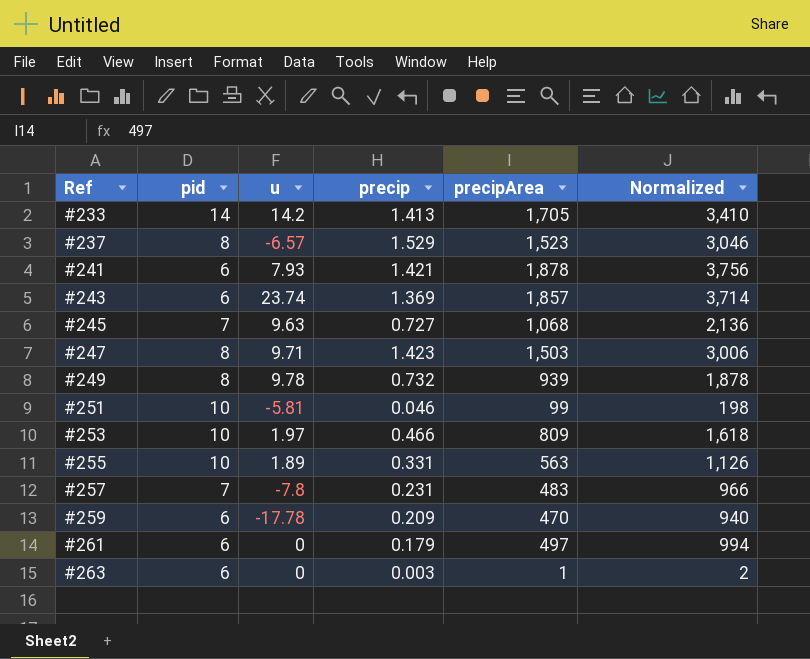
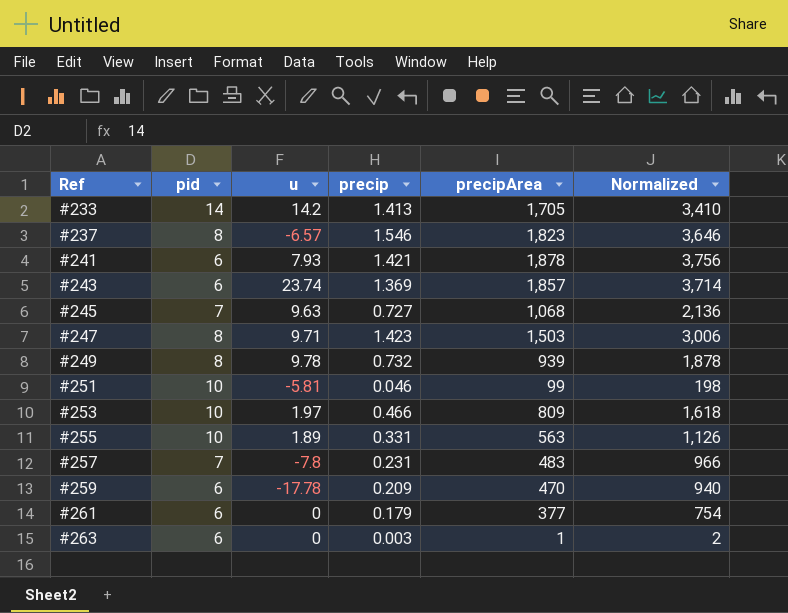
#237 | precip: 1.529 -> 1.546
#237 | precipArea: 1,523 -> 1,823
#237 | Normalized: 3,046 -> 3,646
#261 | precipArea: 497 -> 377
#261 | Normalized: 994 -> 754

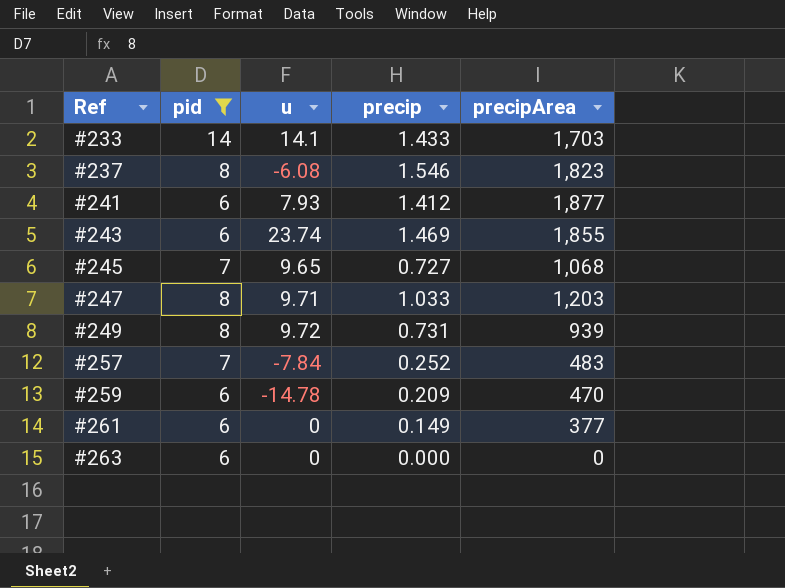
filter: none -> pid != 10
column Normalized | formula: [precipArea] * 2 -> none
#233 | u: 14.2 -> 14.1
#233 | precip: 1.413 -> 1.433
#233 | precipArea: 1,705 -> 1,703
#237 | u: -6.57 -> -6.08
#241 | precip: 1.421 -> 1.412
#241 | precipArea: 1,878 -> 1,877
#243 | precip: 1.369 -> 1.469
#243 | precipArea: 1,857 -> 1,855
#245 | u: 9.63 -> 9.65
#247 | precip: 1.423 -> 1.033
#247 | precipArea: 1,503 -> 1,203
#249 | u: 9.78 -> 9.72
#249 | precip: 0.732 -> 0.731
#257 | u: -7.8 -> -7.84
#257 | precip: 0.231 -> 0.252
#259 | u: -17.78 -> -14.78
#261 | precip: 0.179 -> 0.149
#263 | precip: 0.003 -> 0.000
#263 | precipArea: 1 -> 0

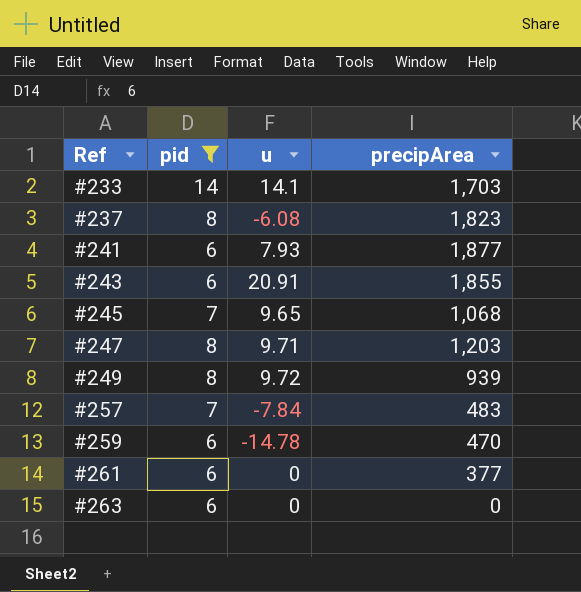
column precip | position: 4 -> none
#243 | u: 23.74 -> 20.91

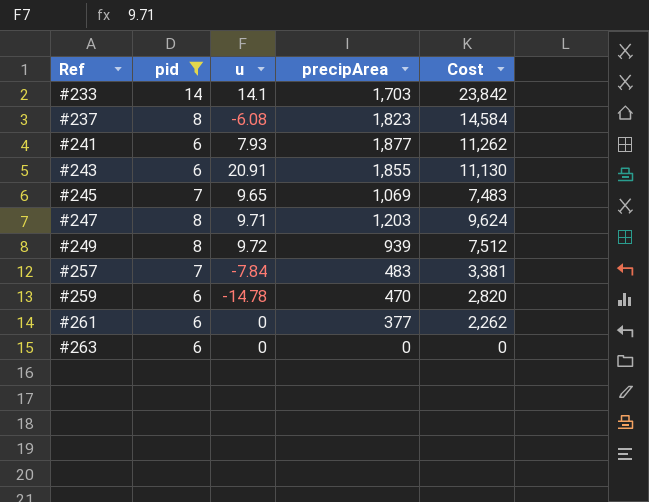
column Cost | formula: none -> [pid] * [precipArea]
#245 | precipArea: 1,068 -> 1,069

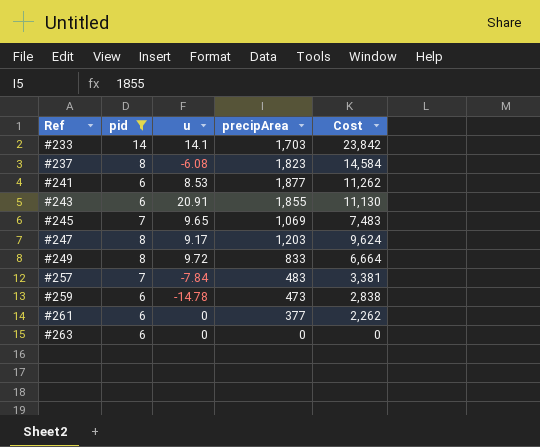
#241 | u: 7.93 -> 8.53
#247 | u: 9.71 -> 9.17
#249 | precipArea: 939 -> 833
#249 | Cost: 7,512 -> 6,664
#259 | precipArea: 470 -> 473
#259 | Cost: 2,820 -> 2,838

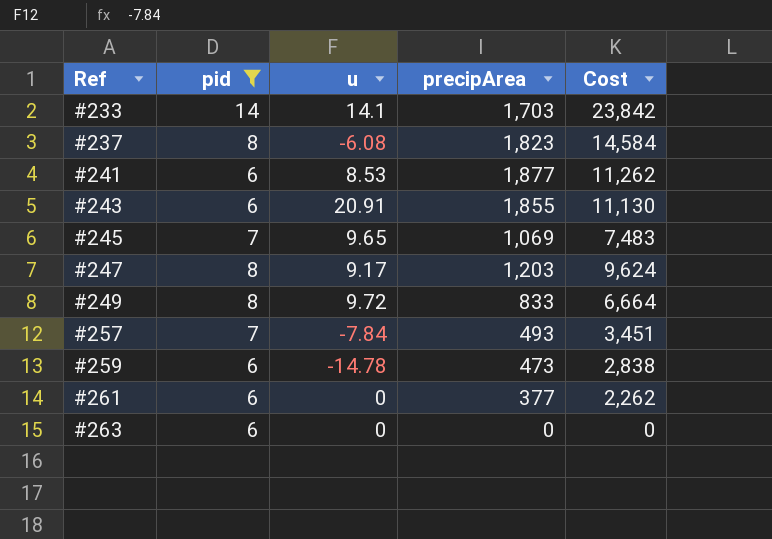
#257 | precipArea: 483 -> 493
#257 | Cost: 3,381 -> 3,451

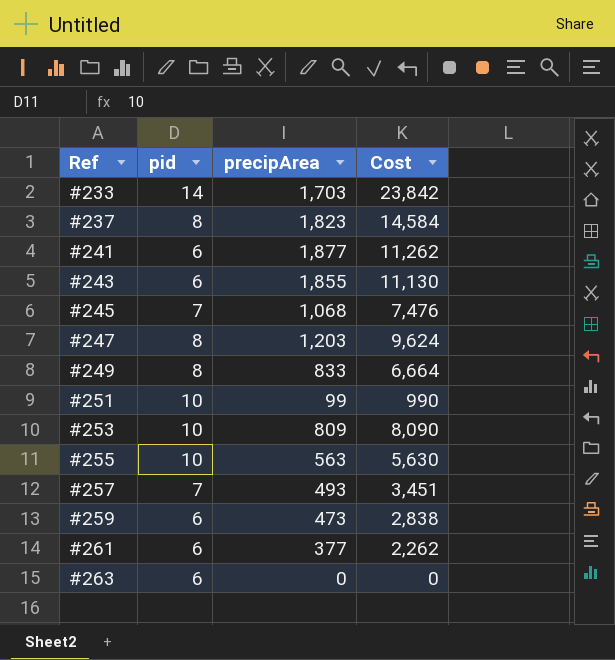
filter: pid != 10 -> none
column u | position: 3 -> none
#245 | precipArea: 1,069 -> 1,068
#245 | Cost: 7,483 -> 7,476

